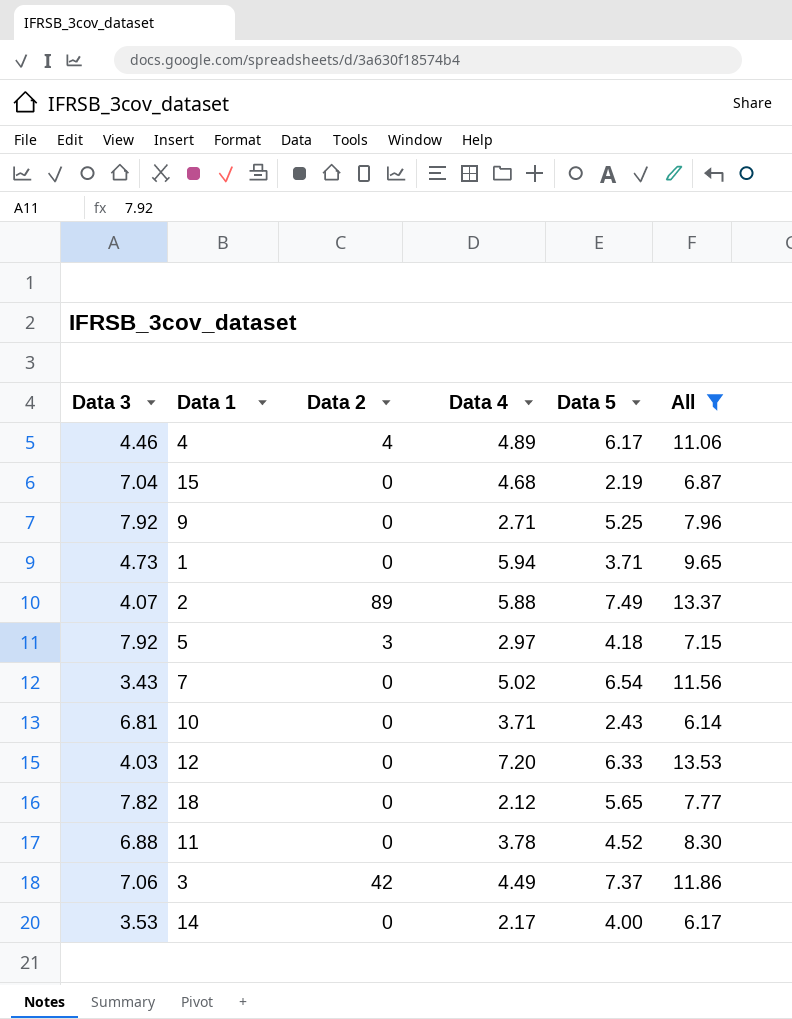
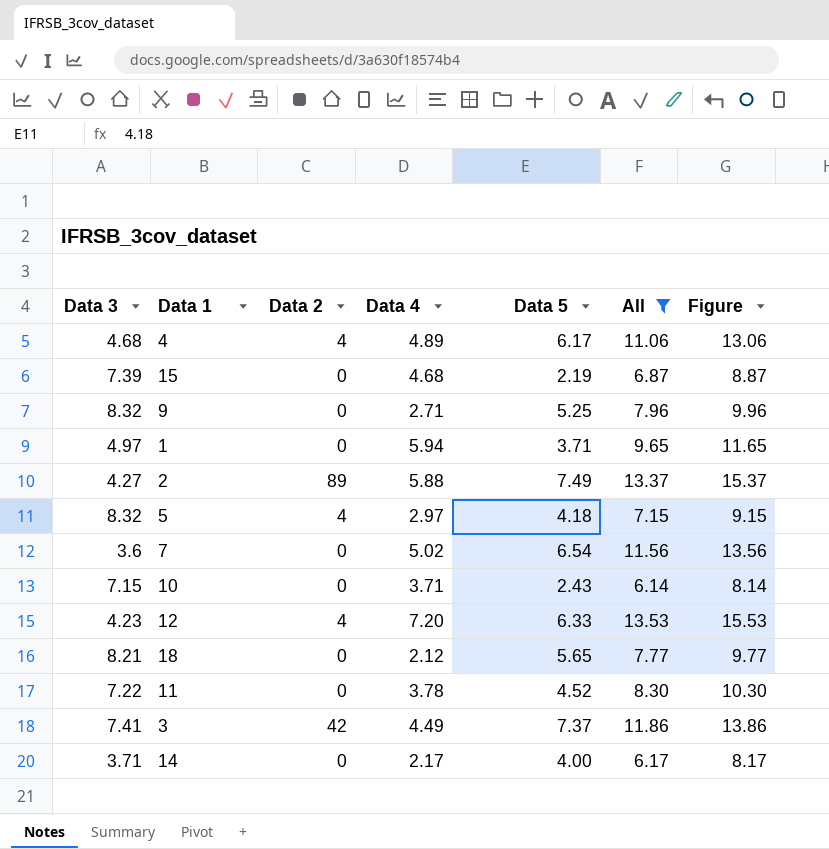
column Figure | formula: none -> [All] + 2
4 | Data 3: 4.46 -> 4.68
15 | Data 3: 7.04 -> 7.39
9 | Data 3: 7.92 -> 8.32
1 | Data 3: 4.73 -> 4.97
2 | Data 3: 4.07 -> 4.27
5 | Data 3: 7.92 -> 8.32
5 | Data 2: 3 -> 4
7 | Data 3: 3.43 -> 3.6
10 | Data 3: 6.81 -> 7.15
12 | Data 3: 4.03 -> 4.23
12 | Data 2: 0 -> 4
18 | Data 3: 7.82 -> 8.21
11 | Data 3: 6.88 -> 7.22
3 | Data 3: 7.06 -> 7.41
14 | Data 3: 3.53 -> 3.71

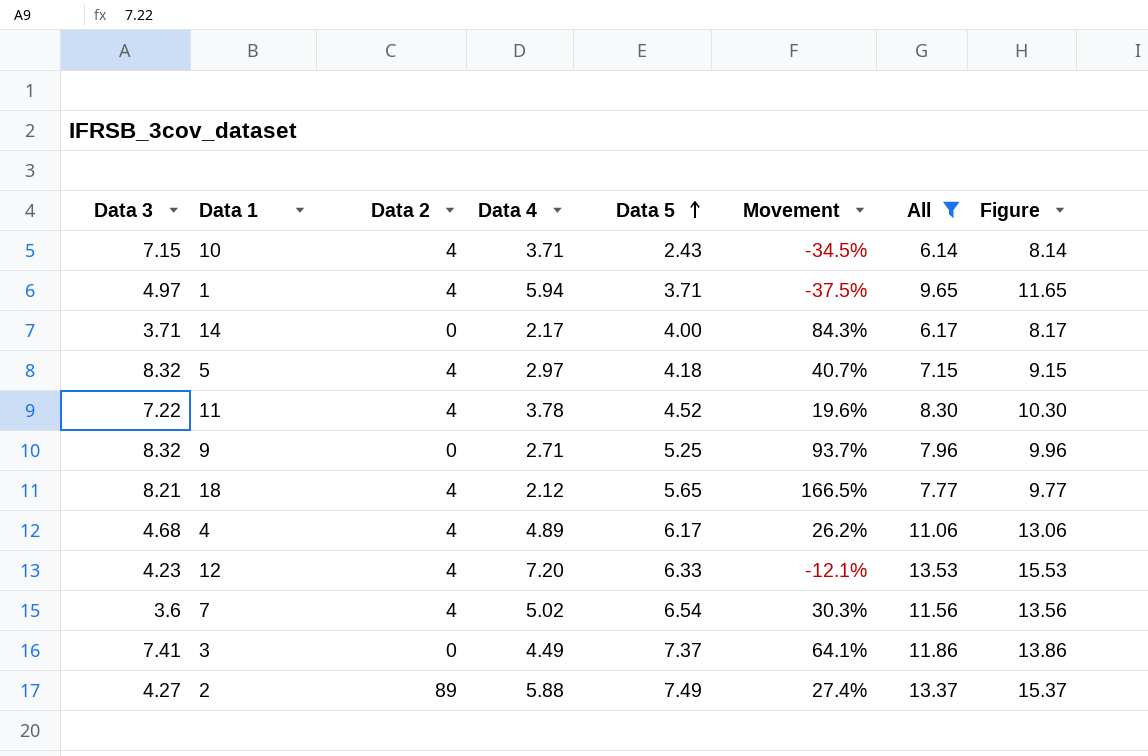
row order: none -> Data 5 ascending
column Movement | formula: none -> ([Data 5] - [Data 4]) / [Data 4]
row 15: 7.39 | 0 | 4.68 | 2.19 | 6.87 | 8.87 -> none
10 | Data 2: 0 -> 4
1 | Data 2: 0 -> 4
11 | Data 2: 0 -> 4
18 | Data 2: 0 -> 4
7 | Data 2: 0 -> 4
3 | Data 2: 42 -> 0

